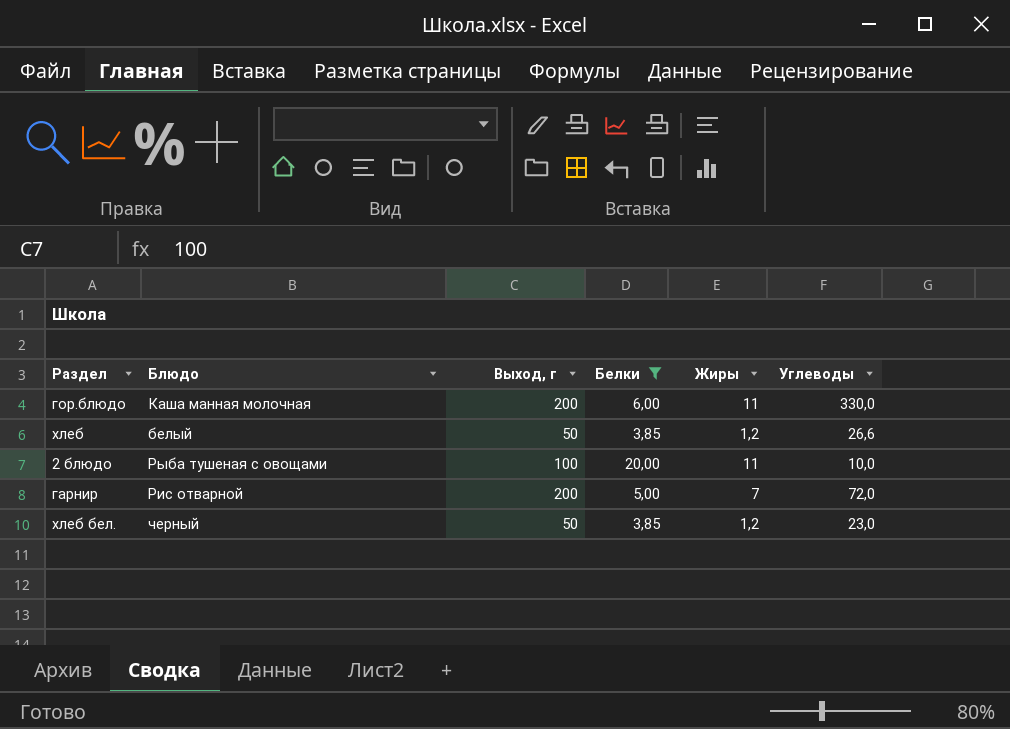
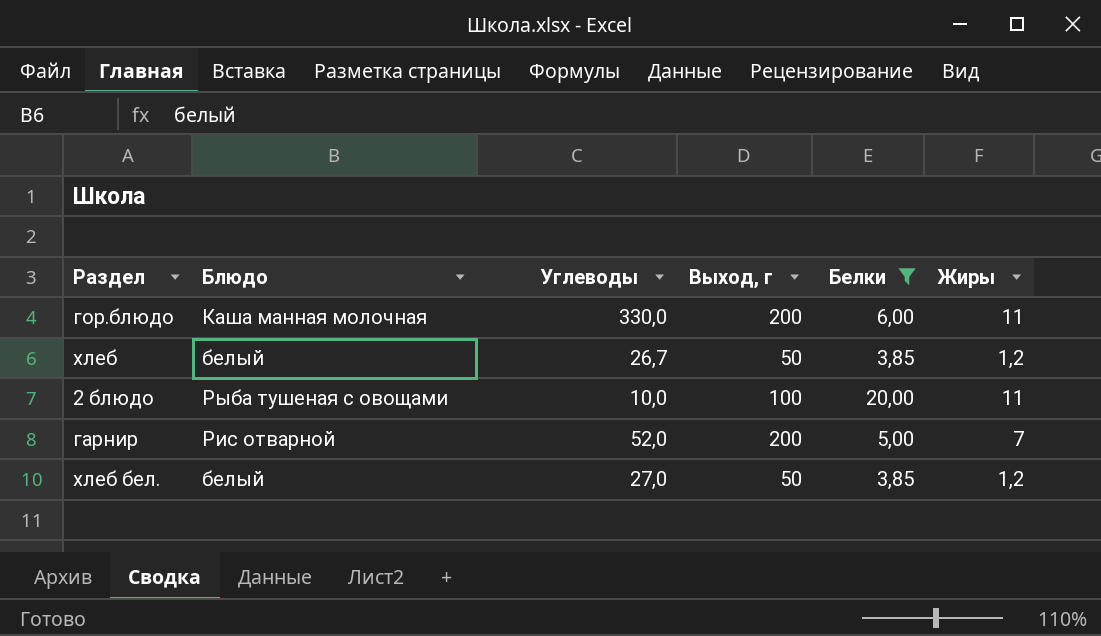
column Углеводы | position: 6 -> 3
хлеб | Углеводы: 26,6 -> 26,7
гарнир | Углеводы: 72,0 -> 52,0
хлеб бел. | Блюдо: черный -> белый
хлеб бел. | Углеводы: 23,0 -> 27,0

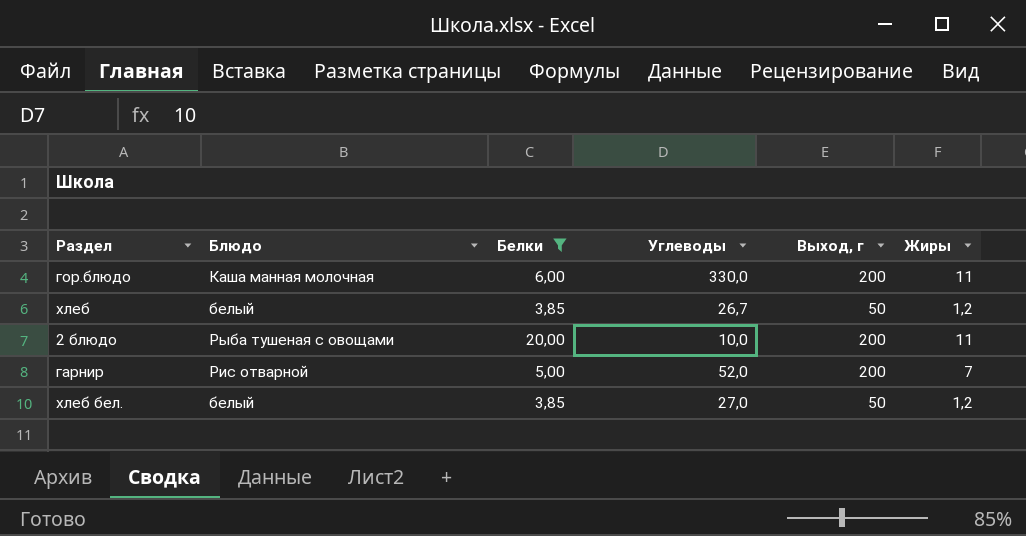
column Белки | position: 5 -> 3
2 блюдо | Выход, г: 100 -> 200

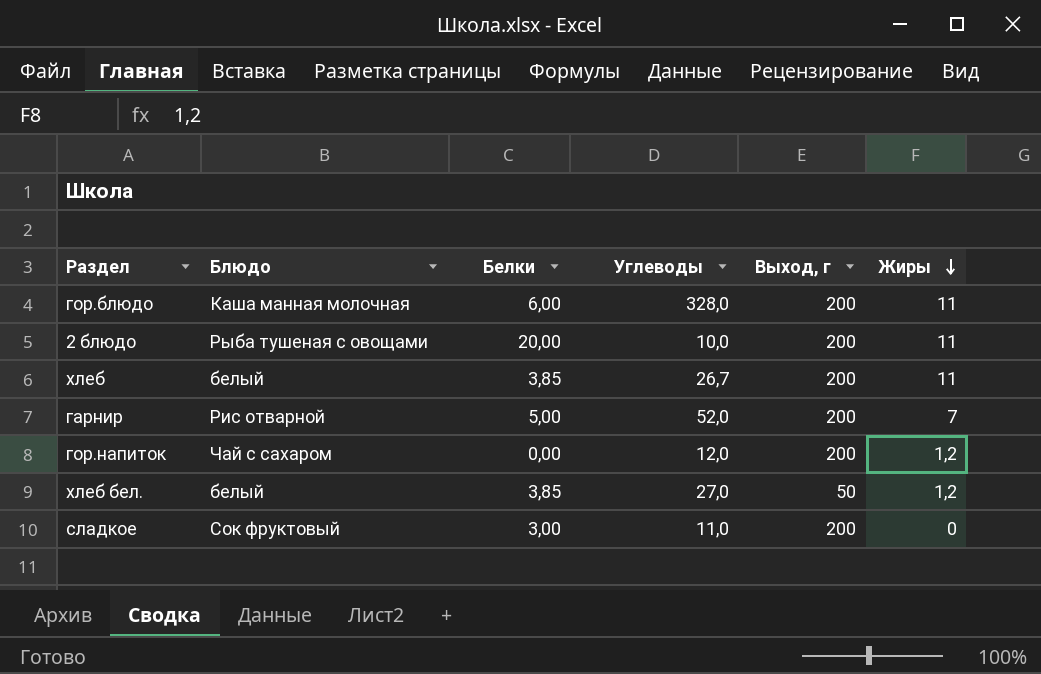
filter: Белки >= 3,85 -> none
row order: none -> Жиры descending
гор.блюдо | Углеводы: 330,0 -> 328,0
хлеб | Выход, г: 50 -> 200
хлеб | Жиры: 1,2 -> 11

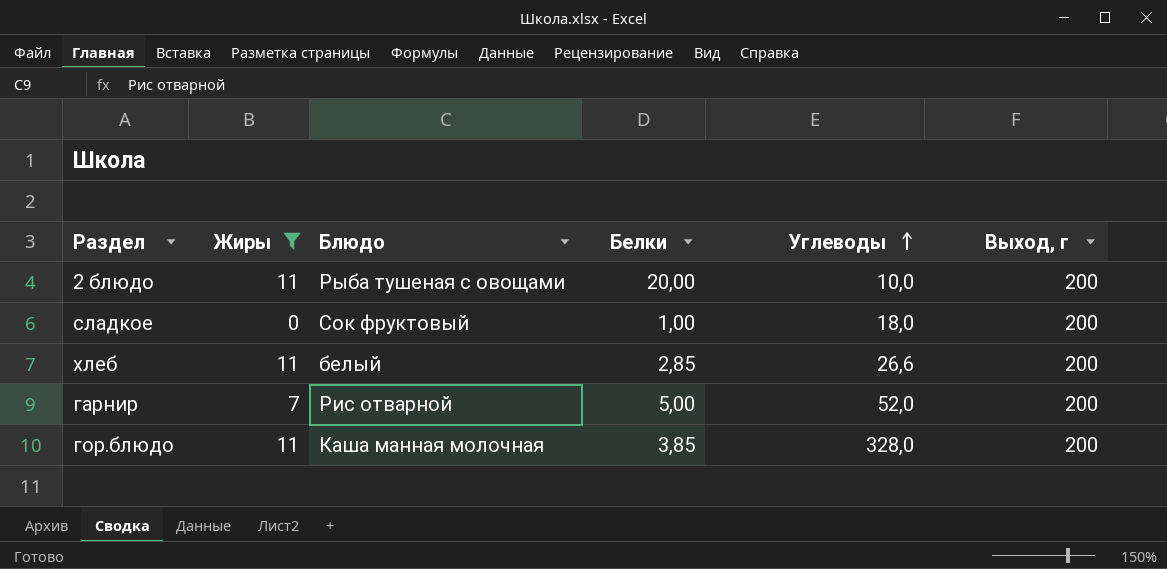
filter: none -> Жиры != 1,2
row order: Жиры descending -> Углеводы ascending
column Жиры | position: 6 -> 2
сладкое | Белки: 3,00 -> 1,00
сладкое | Углеводы: 11,0 -> 18,0
хлеб | Белки: 3,85 -> 2,85
хлеб | Углеводы: 26,7 -> 26,6
гор.блюдо | Белки: 6,00 -> 3,85

